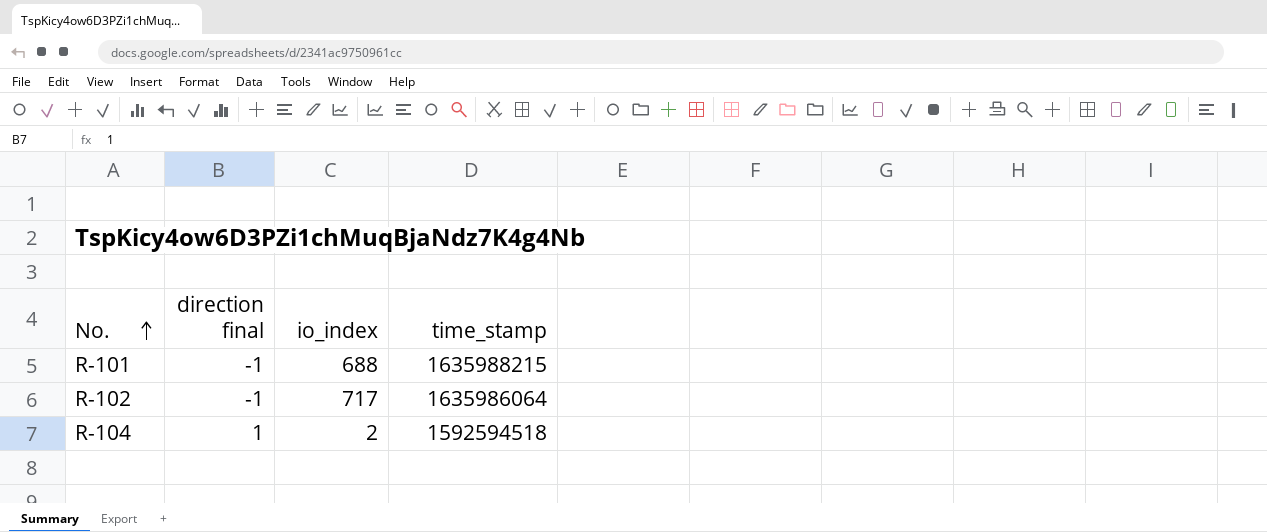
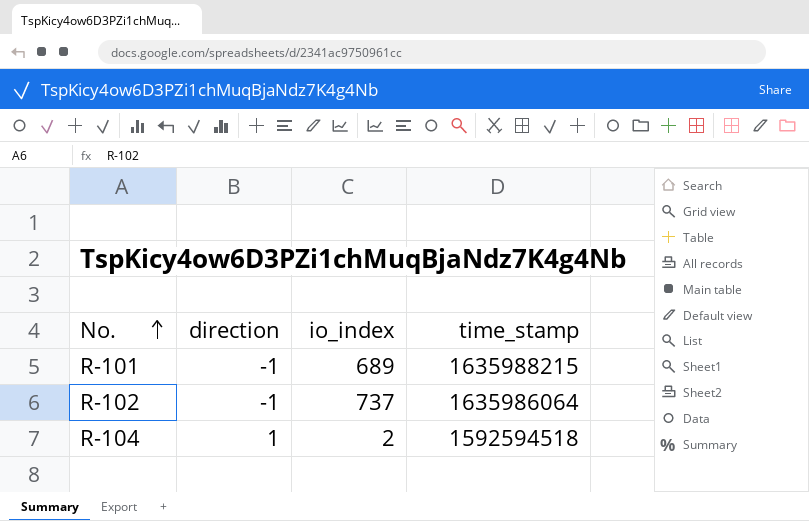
column name: direction final -> direction
R-101 | io_index: 688 -> 689
R-102 | io_index: 717 -> 737

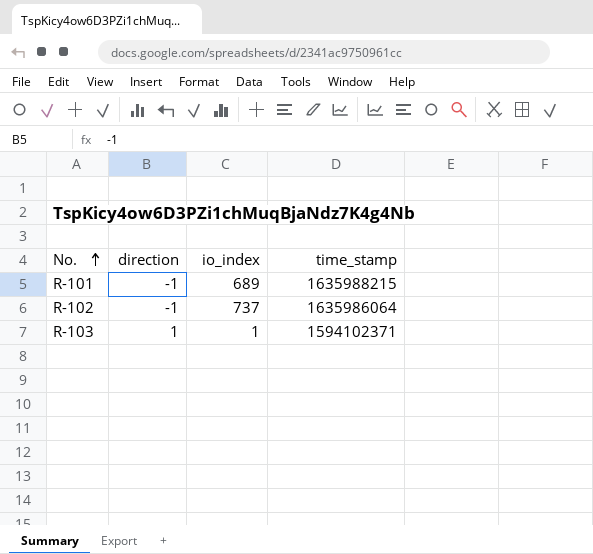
row R-104: 1 | 2 | 1592594518 -> none
row R-103: none -> 1 | 1 | 1594102371

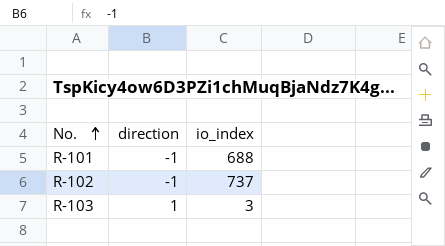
column time_stamp | position: 4 -> none
R-101 | io_index: 689 -> 688
R-103 | io_index: 1 -> 3

